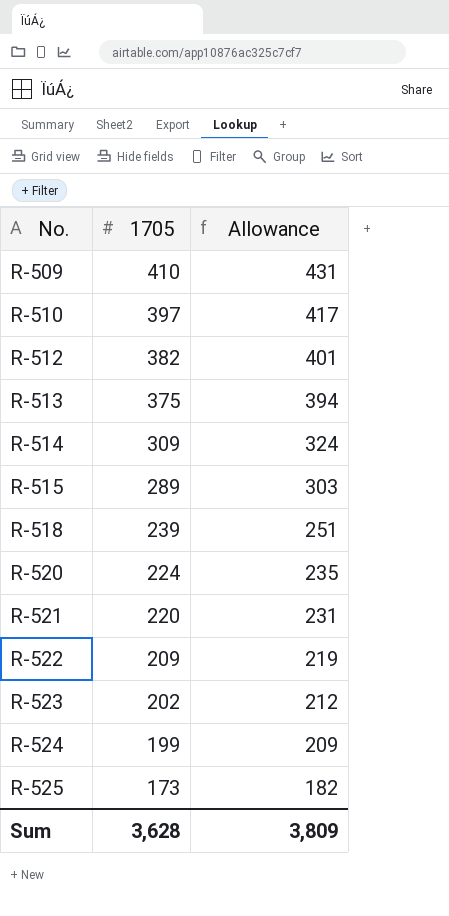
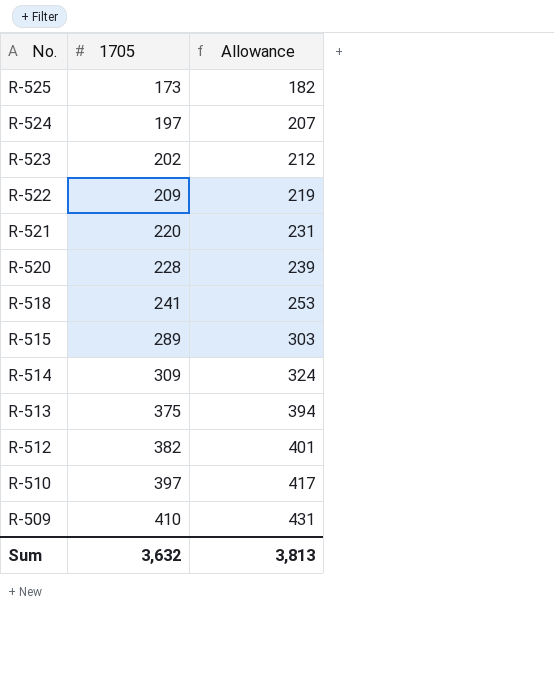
row order: No. ascending -> No. descending
R-524 | 1705: 199 -> 197
R-524 | Allowance: 209 -> 207
R-520 | 1705: 224 -> 228
R-520 | Allowance: 235 -> 239
R-518 | 1705: 239 -> 241
R-518 | Allowance: 251 -> 253
Sum | 1705: 3,628 -> 3,632
Sum | Allowance: 3,809 -> 3,813

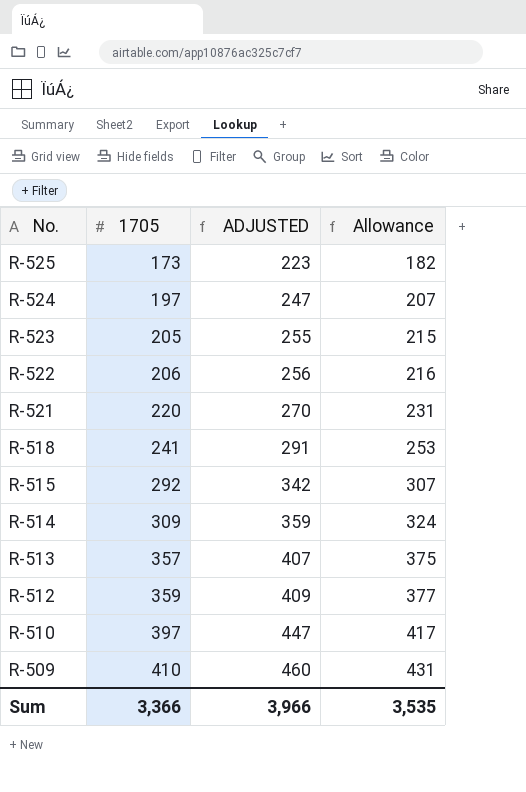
column ADJUSTED | formula: none -> [1705] + 50
row R-520: 228 | 239 -> none
R-523 | 1705: 202 -> 205
R-523 | Allowance: 212 -> 215
R-522 | 1705: 209 -> 206
R-522 | Allowance: 219 -> 216
R-515 | 1705: 289 -> 292
R-515 | Allowance: 303 -> 307
R-513 | 1705: 375 -> 357
R-513 | Allowance: 394 -> 375
R-512 | 1705: 382 -> 359
R-512 | Allowance: 401 -> 377
Sum | 1705: 3,632 -> 3,366
Sum | Allowance: 3,813 -> 3,535

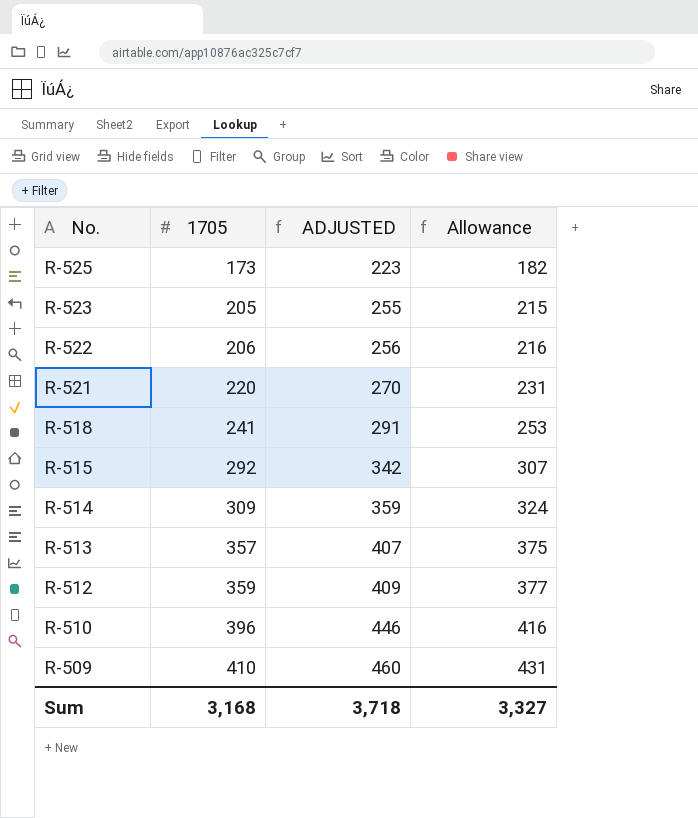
row R-524: 197 | 247 | 207 -> none
R-510 | 1705: 397 -> 396
R-510 | ADJUSTED: 447 -> 446
R-510 | Allowance: 417 -> 416
Sum | 1705: 3,366 -> 3,168
Sum | ADJUSTED: 3,966 -> 3,718
Sum | Allowance: 3,535 -> 3,327

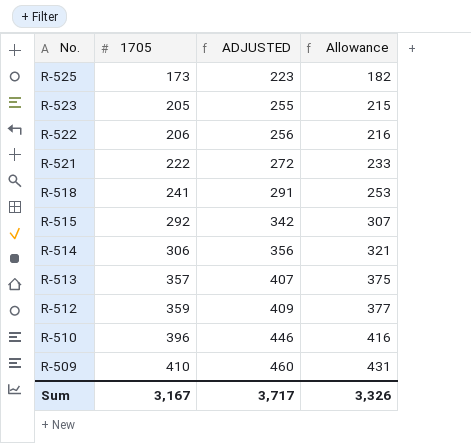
R-521 | 1705: 220 -> 222
R-521 | ADJUSTED: 270 -> 272
R-521 | Allowance: 231 -> 233
R-514 | 1705: 309 -> 306
R-514 | ADJUSTED: 359 -> 356
R-514 | Allowance: 324 -> 321
Sum | 1705: 3,168 -> 3,167
Sum | ADJUSTED: 3,718 -> 3,717
Sum | Allowance: 3,327 -> 3,326

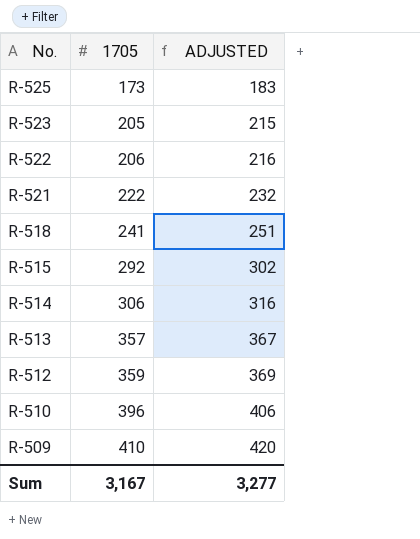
column Allowance | formula: [1705] * 1.05 -> none
column ADJUSTED | formula: [1705] + 50 -> [1705] + 10
Sum | ADJUSTED: 3,717 -> 3,277

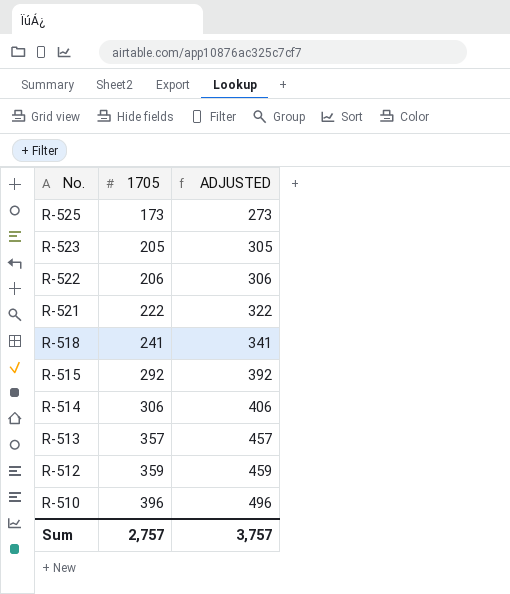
column ADJUSTED | formula: [1705] + 10 -> [1705] + 100
row R-509: 410 | 420 -> none
Sum | 1705: 3,167 -> 2,757
Sum | ADJUSTED: 3,277 -> 3,757

